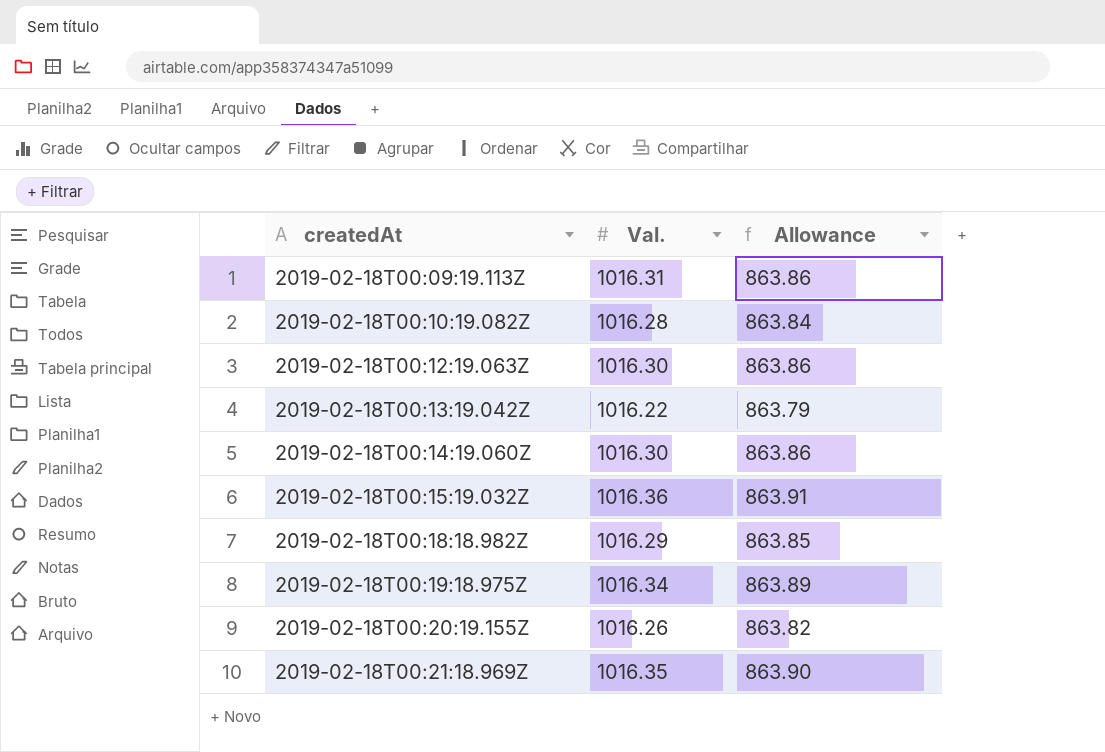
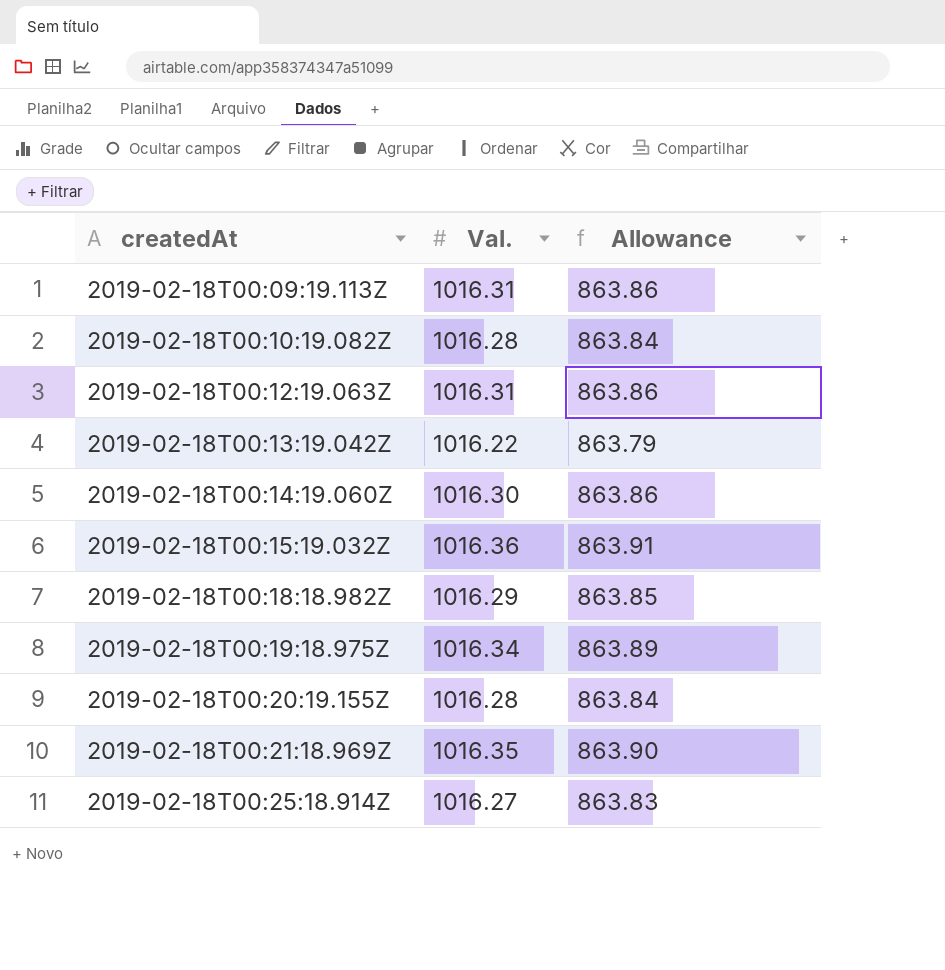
2019-02-18T00:12:19.063Z | Val.: 1016.30 -> 1016.31
2019-02-18T00:20:19.155Z | Val.: 1016.26 -> 1016.28
2019-02-18T00:20:19.155Z | Allowance: 863.82 -> 863.84
row 2019-02-18T00:25:18.914Z: none -> 1016.27 | 863.83

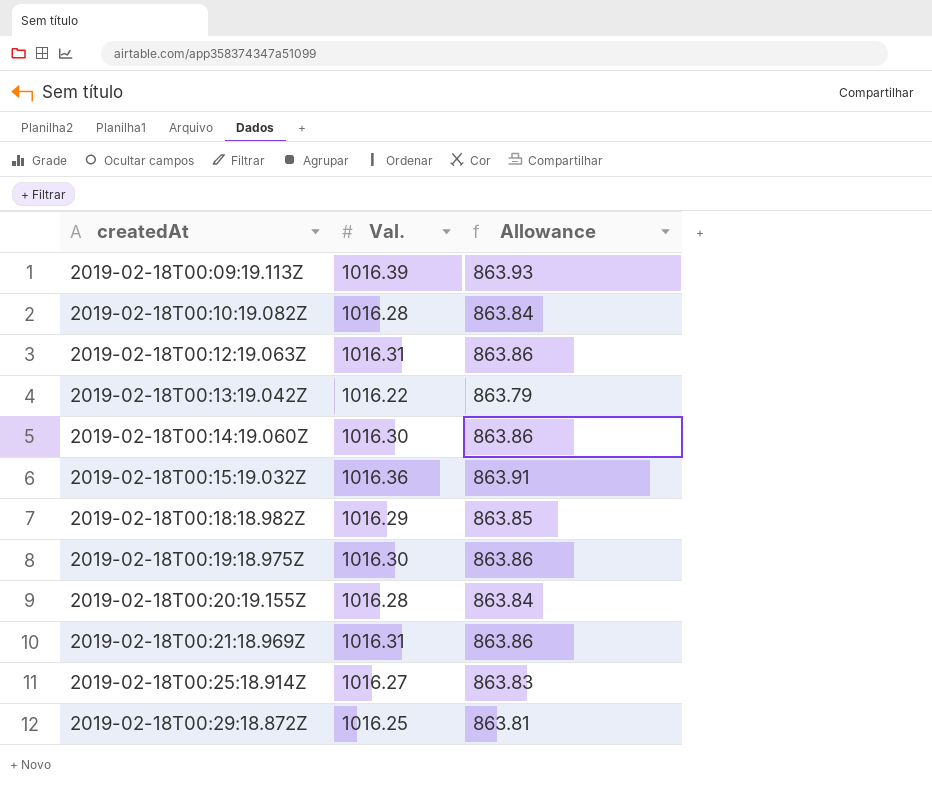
2019-02-18T00:09:19.113Z | Val.: 1016.31 -> 1016.39
2019-02-18T00:09:19.113Z | Allowance: 863.86 -> 863.93
2019-02-18T00:19:18.975Z | Val.: 1016.34 -> 1016.30
2019-02-18T00:19:18.975Z | Allowance: 863.89 -> 863.86
2019-02-18T00:21:18.969Z | Val.: 1016.35 -> 1016.31
2019-02-18T00:21:18.969Z | Allowance: 863.90 -> 863.86
row 2019-02-18T00:29:18.872Z: none -> 1016.25 | 863.81

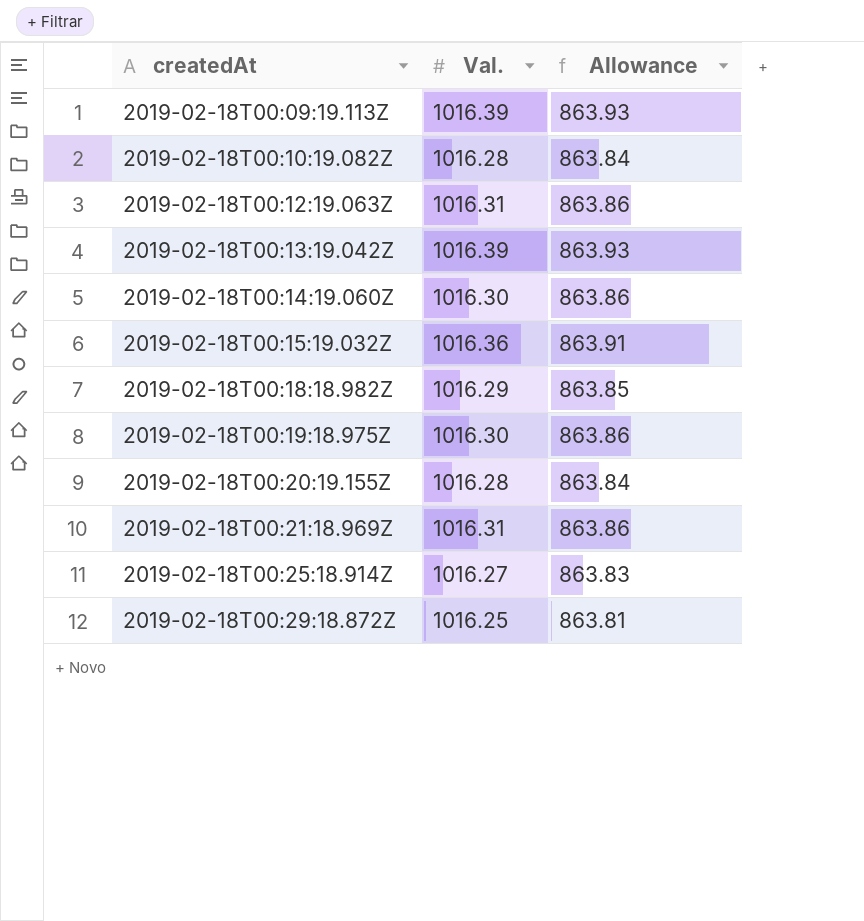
2019-02-18T00:13:19.042Z | Val.: 1016.22 -> 1016.39
2019-02-18T00:13:19.042Z | Allowance: 863.79 -> 863.93

